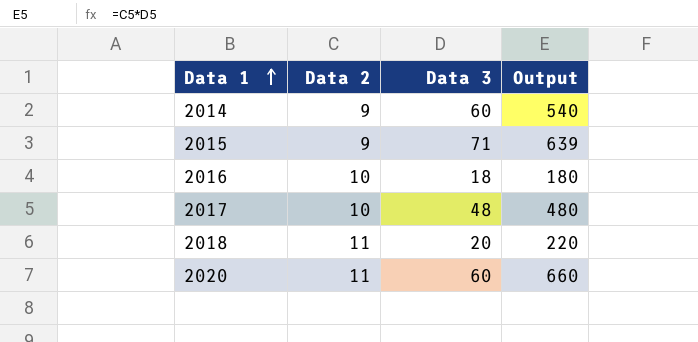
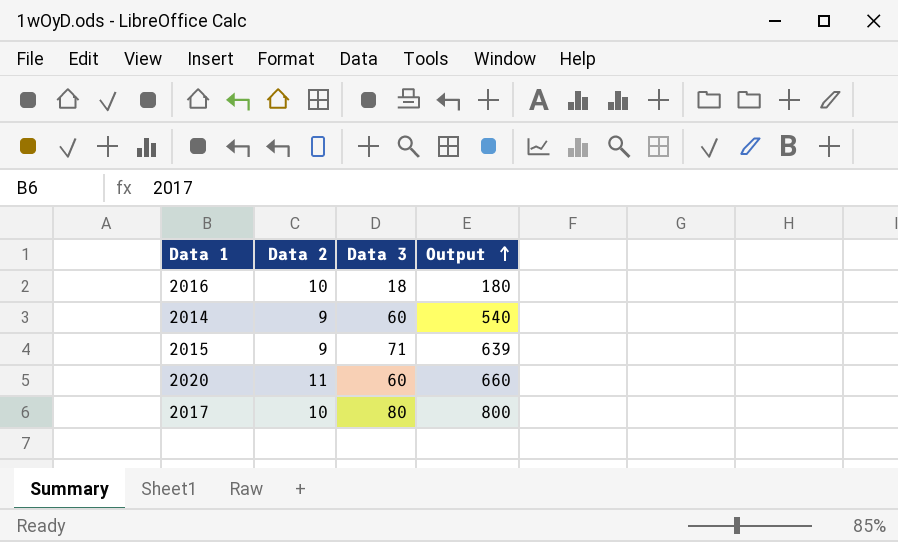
row order: Data 1 ascending -> Output ascending
row 2018: 11 | 20 | 220 -> none
2017 | Data 3: 48 -> 80
2017 | Output: 480 -> 800

